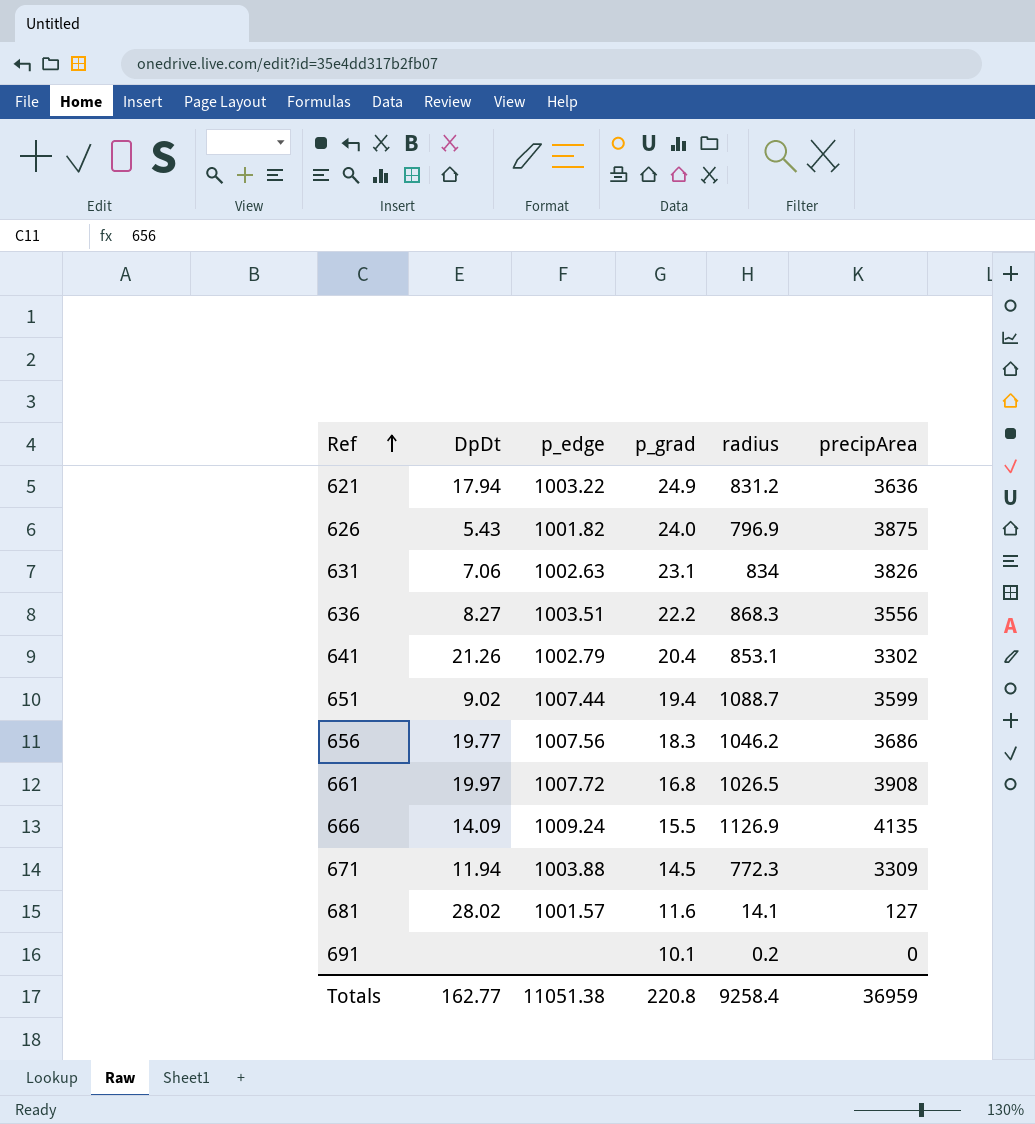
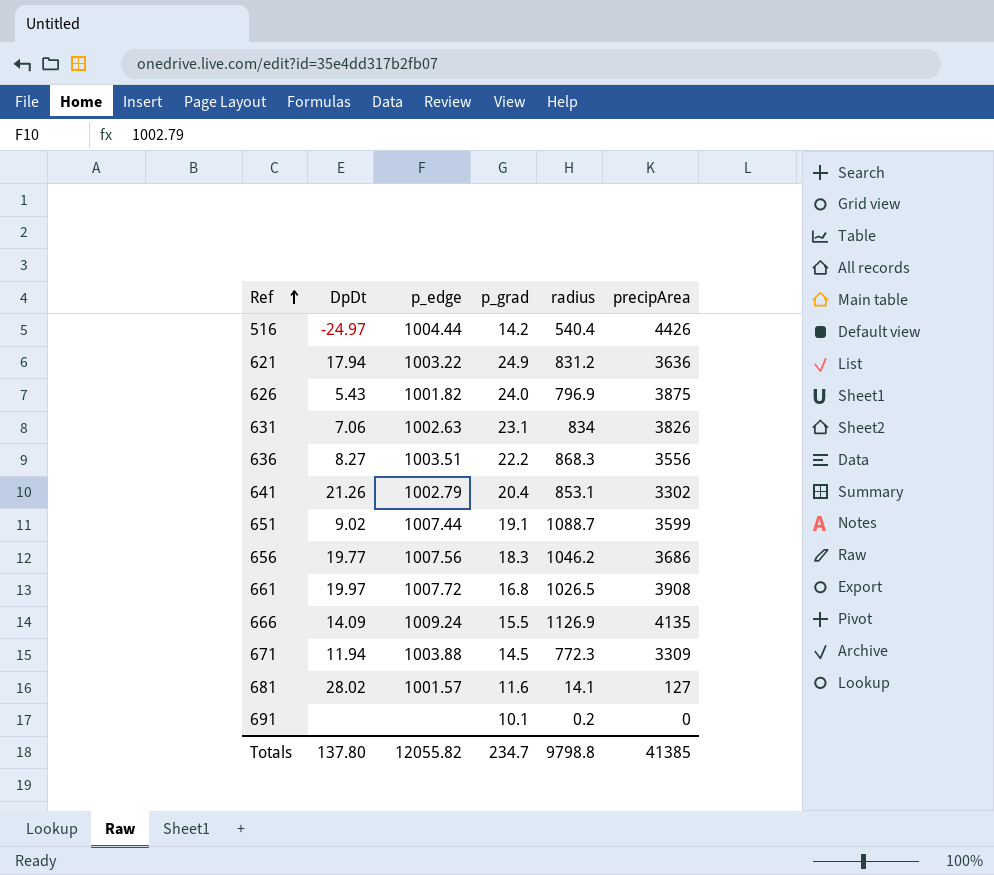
row 516: none -> -24.97 | 1004.44 | 14.2 | 540.4 | 4426
651 | p_grad: 19.4 -> 19.1
Totals | DpDt: 162.77 -> 137.80
Totals | p_edge: 11051.38 -> 12055.82
Totals | p_grad: 220.8 -> 234.7
Totals | radius: 9258.4 -> 9798.8
Totals | precipArea: 36959 -> 41385

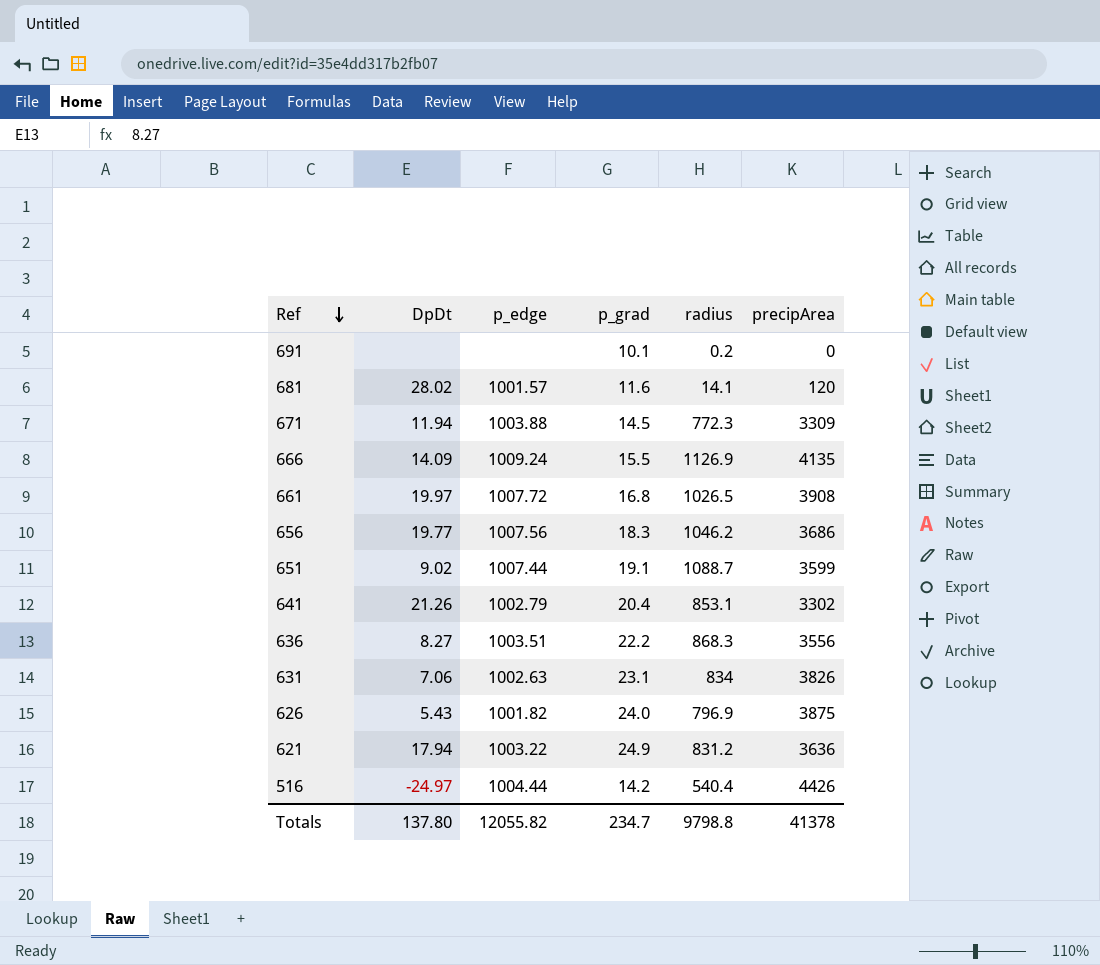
row order: Ref ascending -> Ref descending
681 | precipArea: 127 -> 120
Totals | precipArea: 41385 -> 41378

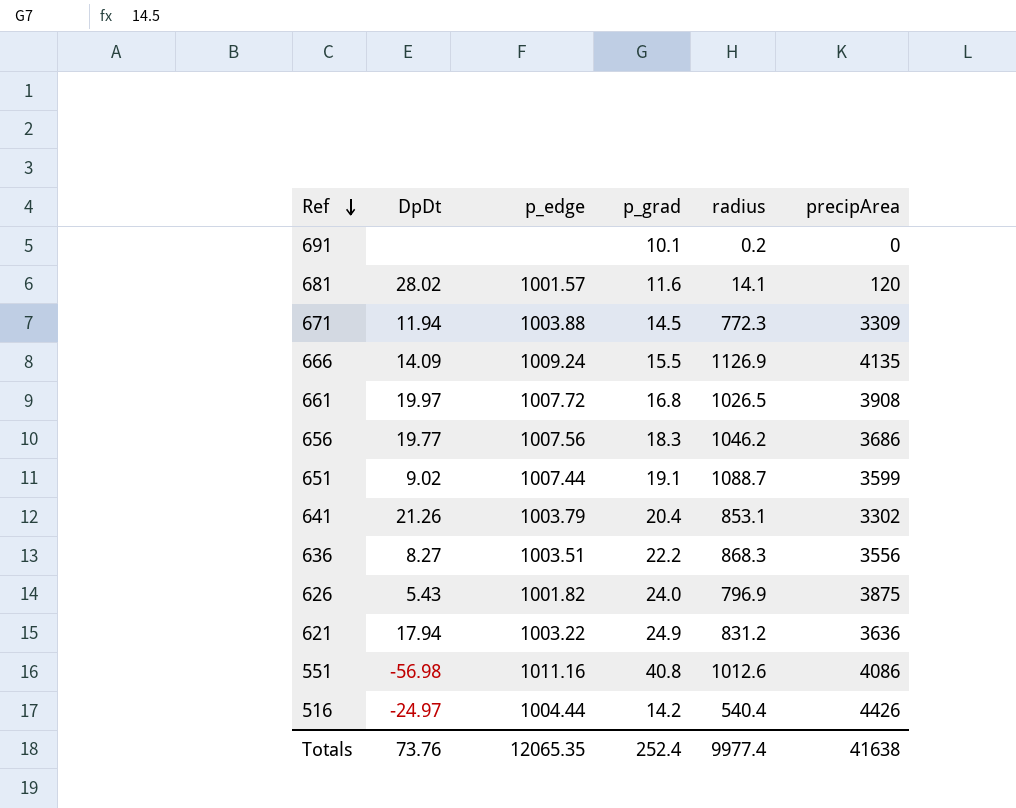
row 631: 7.06 | 1002.63 | 23.1 | 834 | 3826 -> none
641 | p_edge: 1002.79 -> 1003.79
row 551: none -> -56.98 | 1011.16 | 40.8 | 1012.6 | 4086
Totals | DpDt: 137.80 -> 73.76
Totals | p_edge: 12055.82 -> 12065.35
Totals | p_grad: 234.7 -> 252.4
Totals | radius: 9798.8 -> 9977.4
Totals | precipArea: 41378 -> 41638

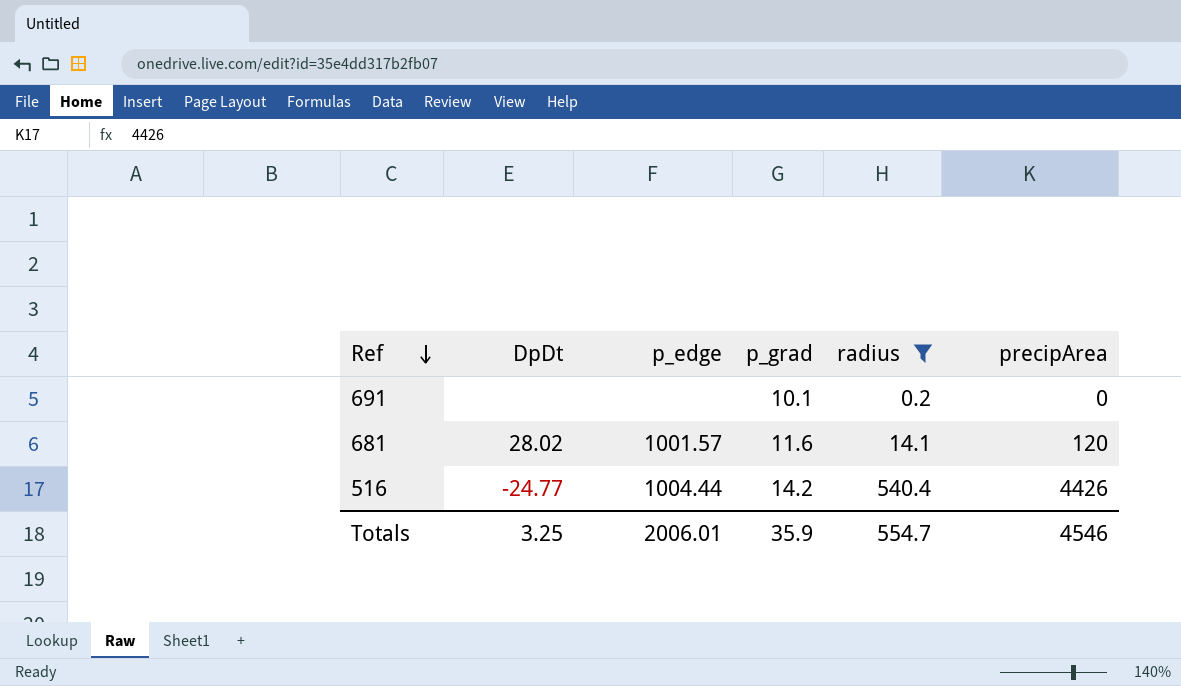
filter: none -> radius <= 540.4
516 | DpDt: -24.97 -> -24.77
Totals | DpDt: 73.76 -> 3.25
Totals | p_edge: 12065.35 -> 2006.01
Totals | p_grad: 252.4 -> 35.9
Totals | radius: 9977.4 -> 554.7
Totals | precipArea: 41638 -> 4546

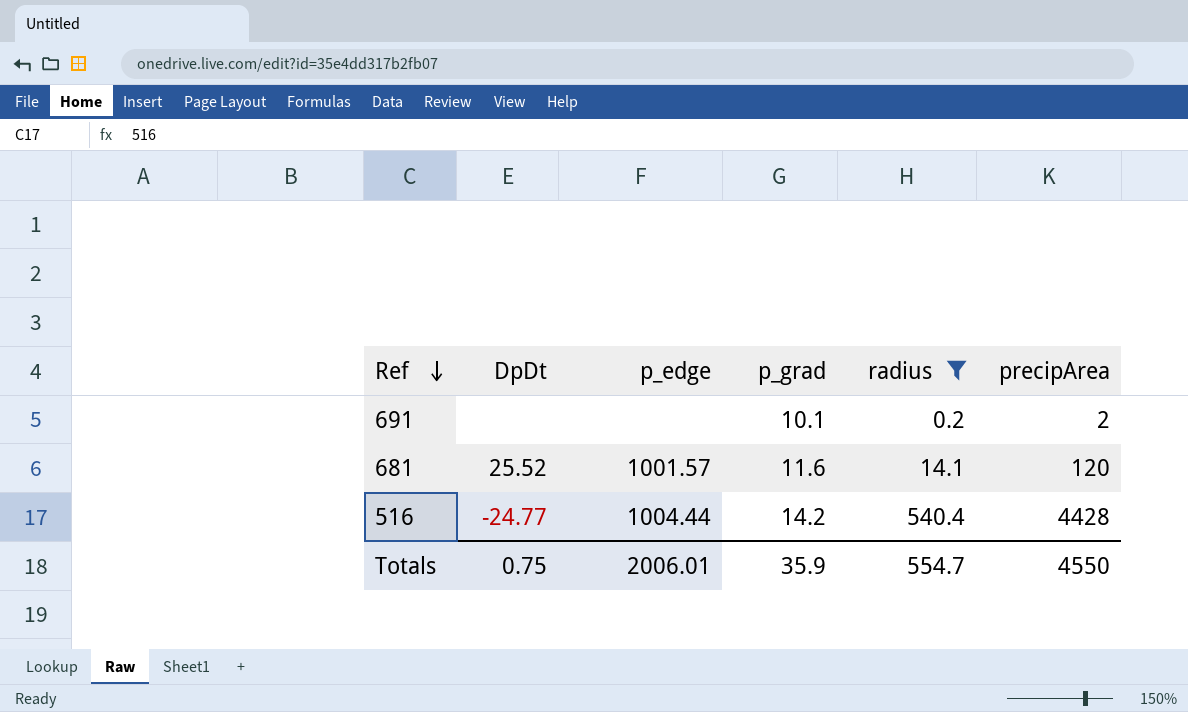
691 | precipArea: 0 -> 2
681 | DpDt: 28.02 -> 25.52
516 | precipArea: 4426 -> 4428
Totals | DpDt: 3.25 -> 0.75
Totals | precipArea: 4546 -> 4550

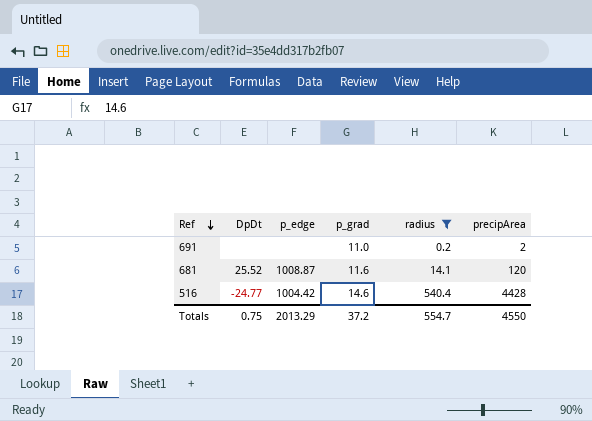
691 | p_grad: 10.1 -> 11.0
681 | p_edge: 1001.57 -> 1008.87
516 | p_edge: 1004.44 -> 1004.42
516 | p_grad: 14.2 -> 14.6
Totals | p_edge: 2006.01 -> 2013.29
Totals | p_grad: 35.9 -> 37.2

